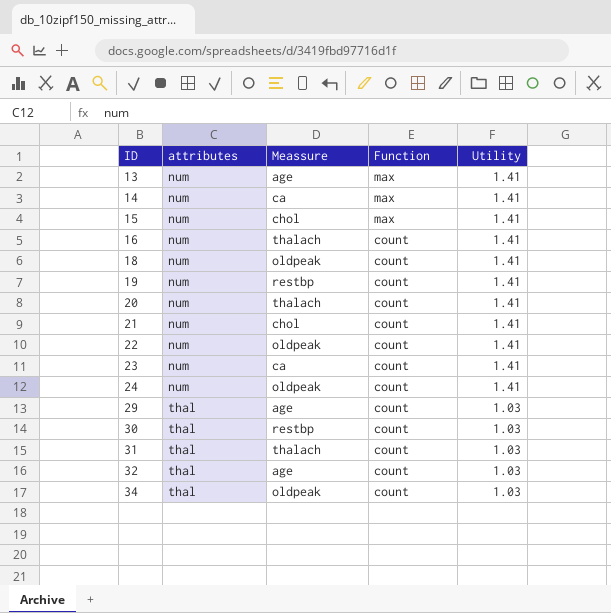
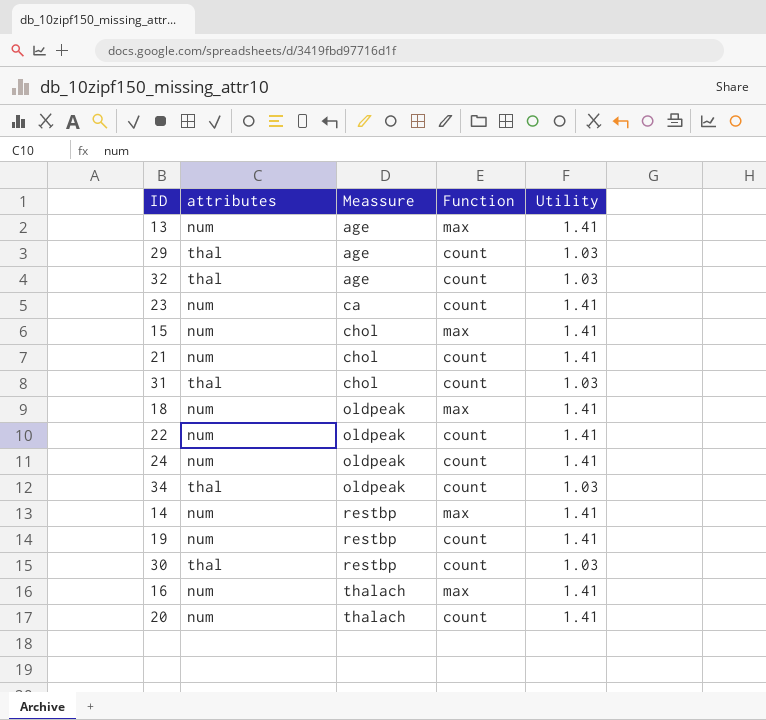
row order: ID ascending -> Meassure ascending
31 | Meassure: thalach -> chol
18 | Function: count -> max
14 | Meassure: ca -> restbp
16 | Function: count -> max

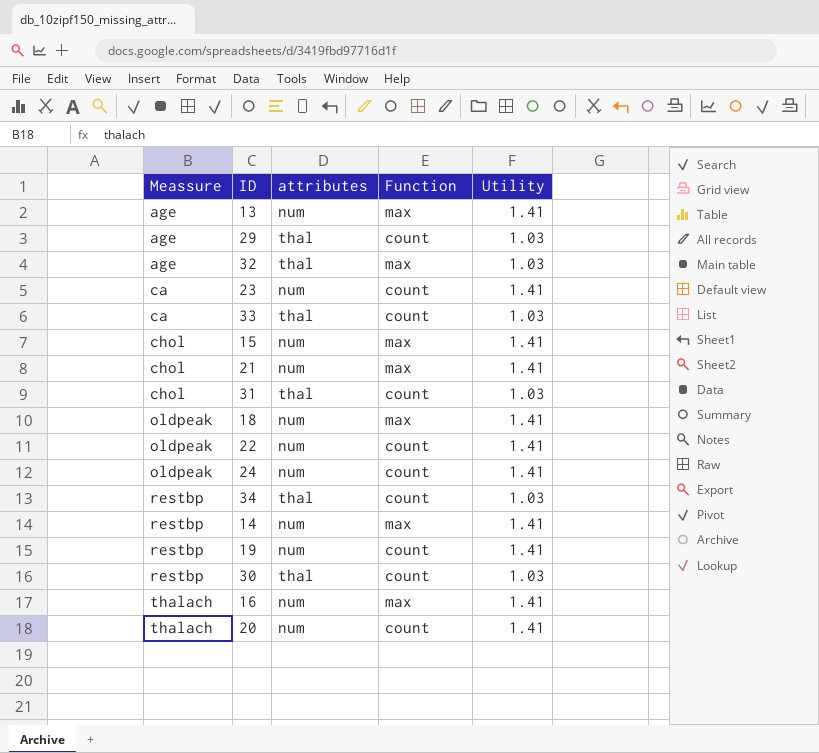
column Meassure | position: 3 -> 1
32 | Function: count -> max
row 33: none -> ca | thal | count | 1.03
21 | Function: count -> max
34 | Meassure: oldpeak -> restbp

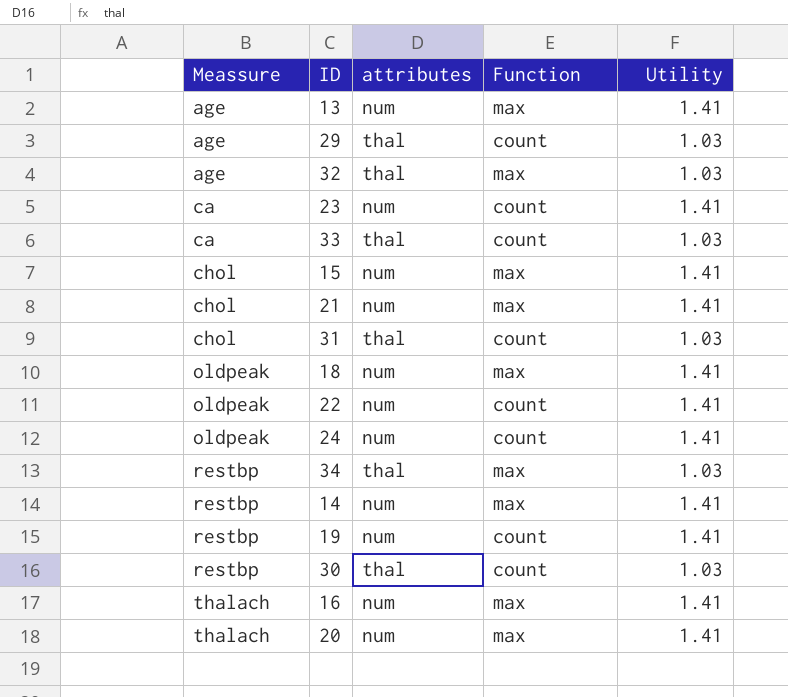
34 | Function: count -> max
20 | Function: count -> max

